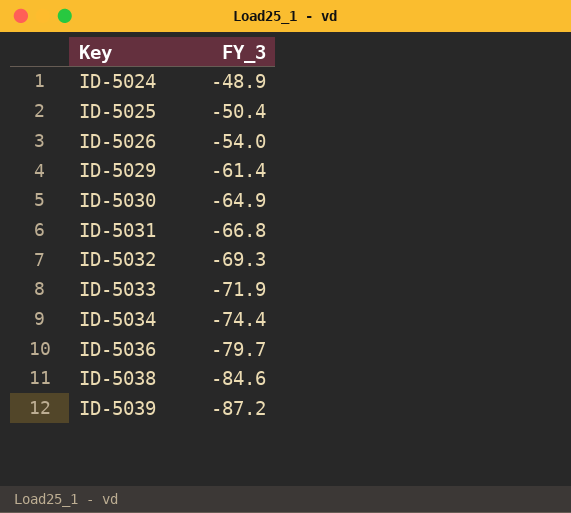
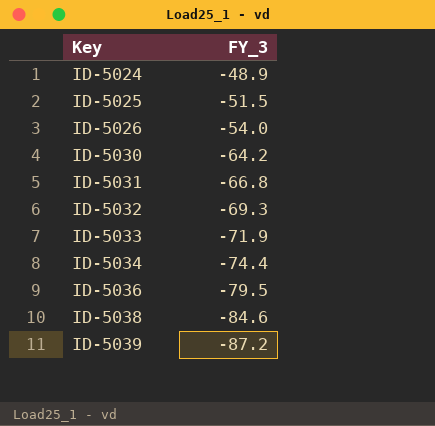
row ID-5029: -61.4 -> none
ID-5025 | FY_3: -50.4 -> -51.5
ID-5030 | FY_3: -64.9 -> -64.2
ID-5036 | FY_3: -79.7 -> -79.5

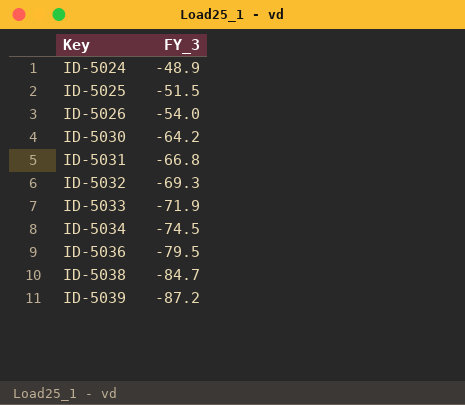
ID-5034 | FY_3: -74.4 -> -74.5
ID-5038 | FY_3: -84.6 -> -84.7

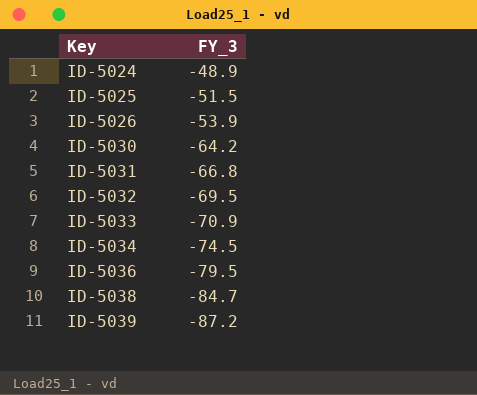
ID-5026 | FY_3: -54.0 -> -53.9
ID-5032 | FY_3: -69.3 -> -69.5
ID-5033 | FY_3: -71.9 -> -70.9

